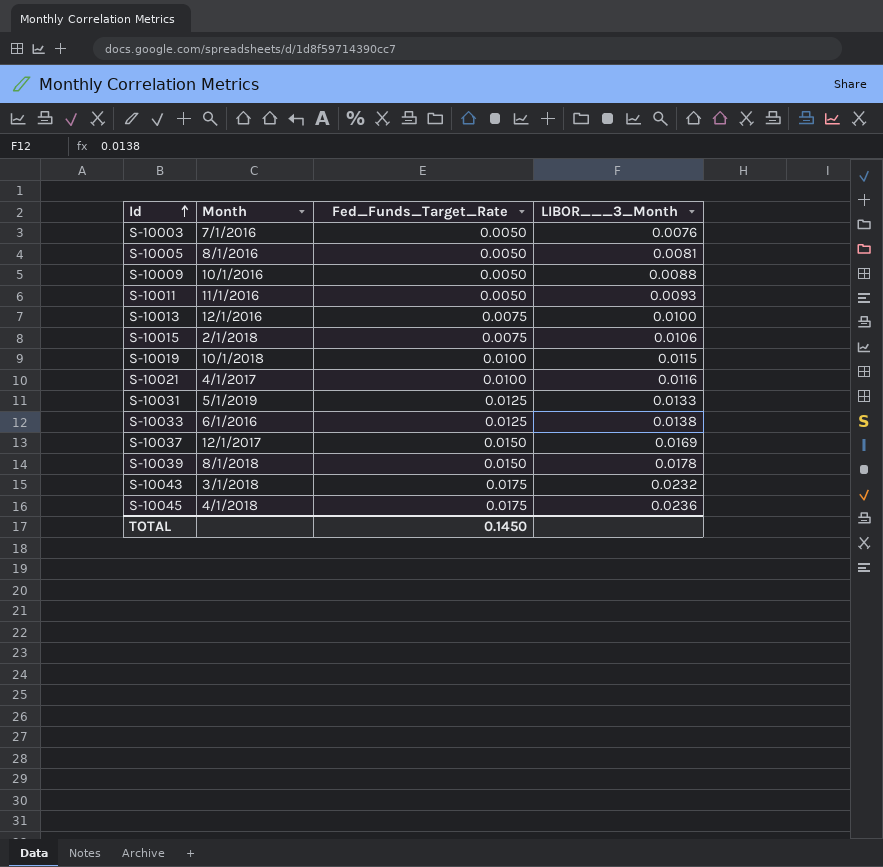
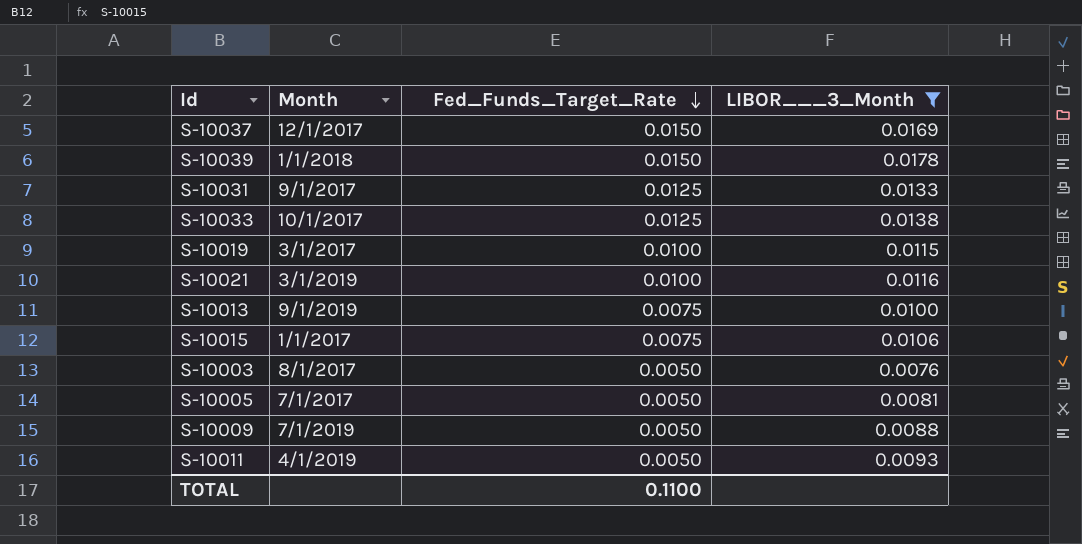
filter: none -> LIBOR___3_Month <= 0.0178
row order: Id ascending -> Fed_Funds_Target_Rate descending
S-10039 | Month: 8/1/2018 -> 1/1/2018
S-10031 | Month: 5/1/2019 -> 9/1/2017
S-10033 | Month: 6/1/2016 -> 10/1/2017
S-10019 | Month: 10/1/2018 -> 3/1/2017
S-10021 | Month: 4/1/2017 -> 3/1/2019
S-10013 | Month: 12/1/2016 -> 9/1/2019
S-10015 | Month: 2/1/2018 -> 1/1/2017
S-10003 | Month: 7/1/2016 -> 8/1/2017
S-10005 | Month: 8/1/2016 -> 7/1/2017
S-10009 | Month: 10/1/2016 -> 7/1/2019
S-10011 | Month: 11/1/2016 -> 4/1/2019
TOTAL | Fed_Funds_Target_Rate: 0.1450 -> 0.1100

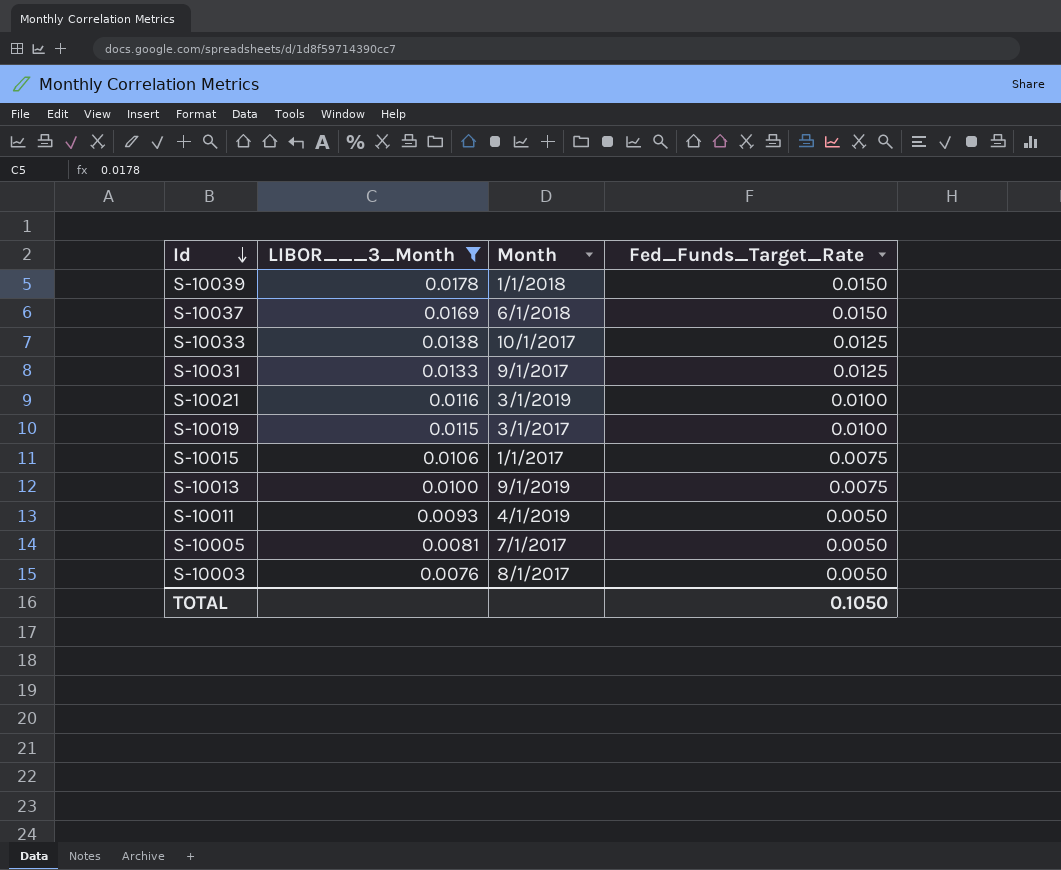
row order: Fed_Funds_Target_Rate descending -> Id descending
column LIBOR___3_Month | position: 4 -> 2
row S-10009: 7/1/2019 | 0.0050 | 0.0088 -> none
S-10037 | Month: 12/1/2017 -> 6/1/2018
TOTAL | Fed_Funds_Target_Rate: 0.1100 -> 0.1050

